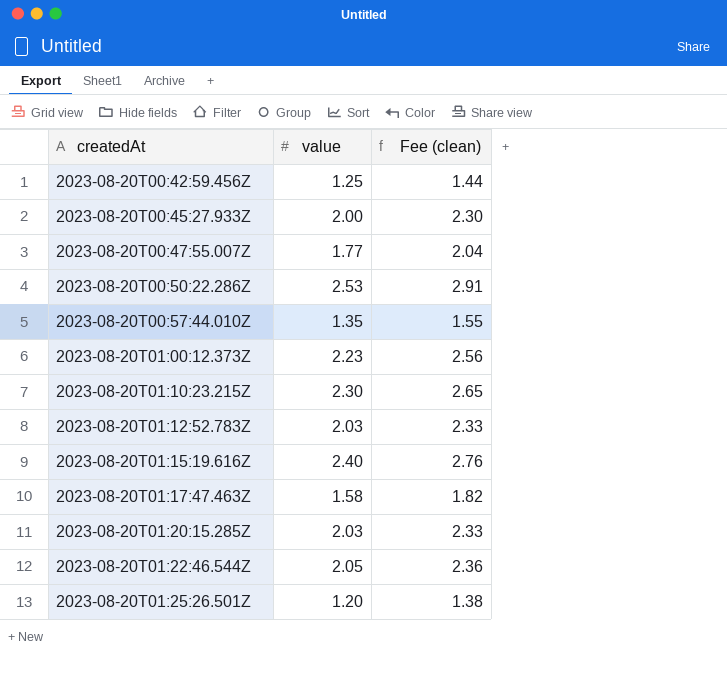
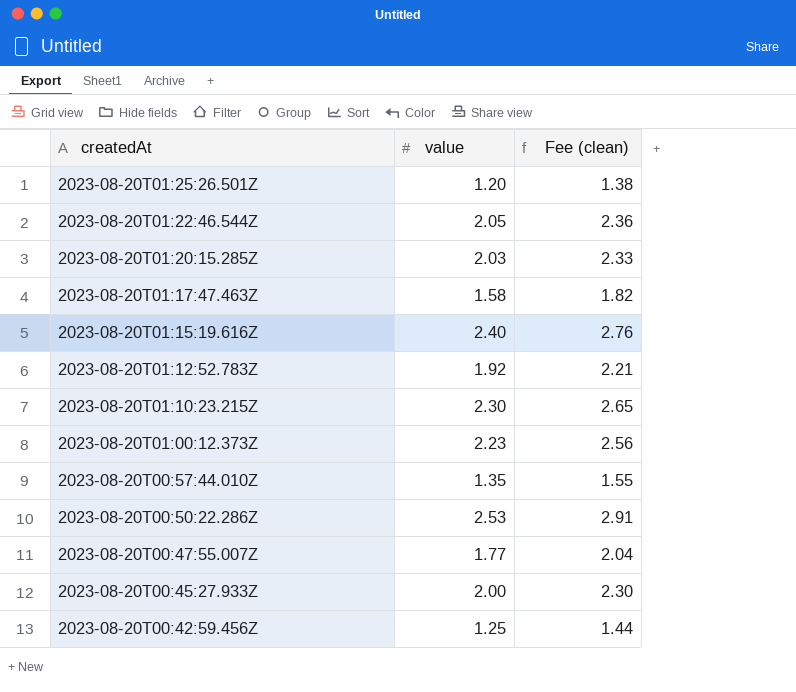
row order: createdAt ascending -> createdAt descending
2023-08-20T01:12:52.783Z | value: 2.03 -> 1.92
2023-08-20T01:12:52.783Z | Fee (clean): 2.33 -> 2.21

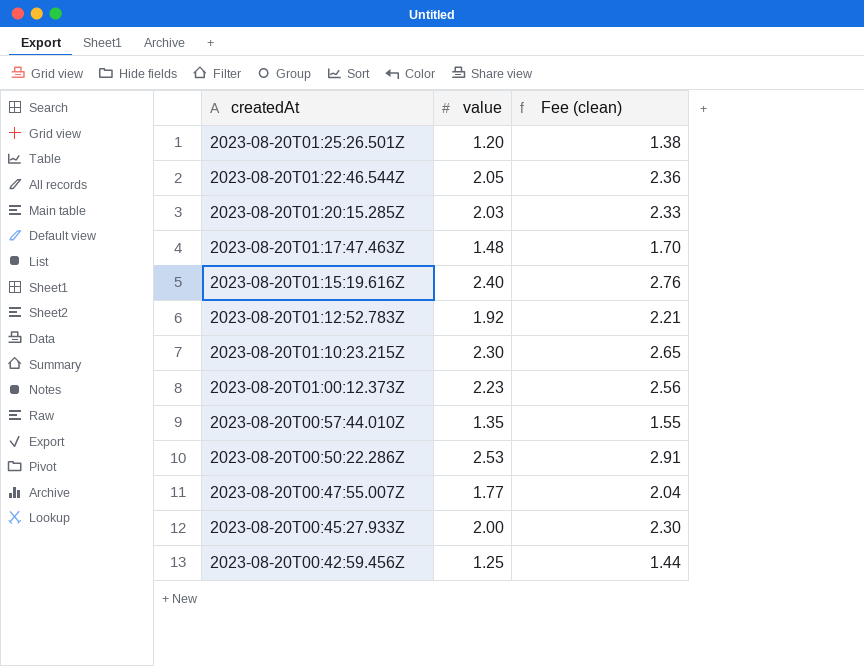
2023-08-20T01:17:47.463Z | value: 1.58 -> 1.48
2023-08-20T01:17:47.463Z | Fee (clean): 1.82 -> 1.70

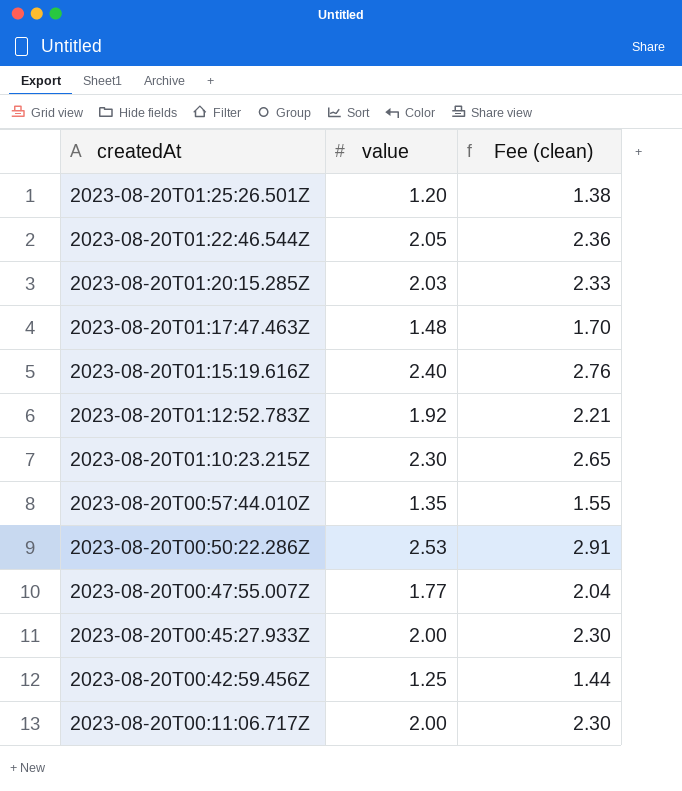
row 2023-08-20T01:00:12.373Z: 2.23 | 2.56 -> none
row 2023-08-20T00:11:06.717Z: none -> 2.00 | 2.30

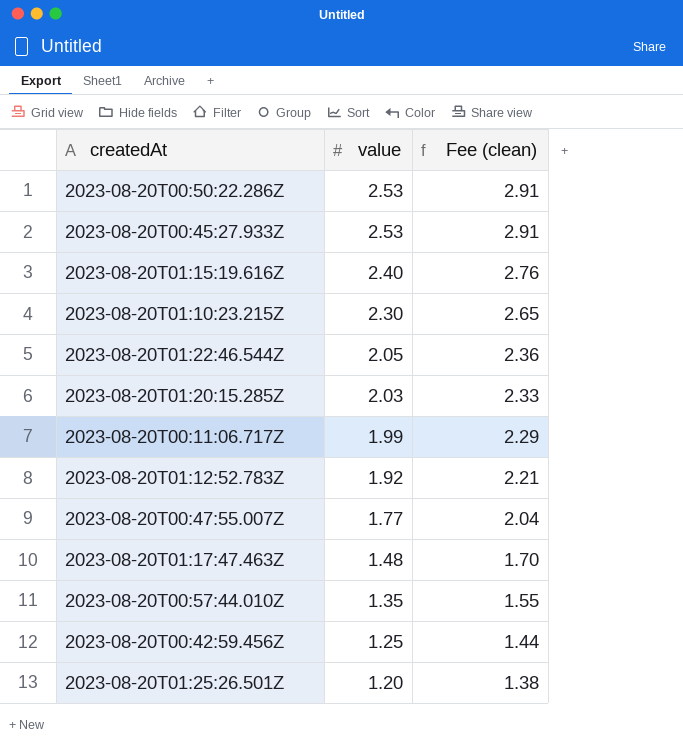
row order: createdAt descending -> value descending
2023-08-20T00:45:27.933Z | value: 2.00 -> 2.53
2023-08-20T00:45:27.933Z | Fee (clean): 2.30 -> 2.91
2023-08-20T00:11:06.717Z | value: 2.00 -> 1.99
2023-08-20T00:11:06.717Z | Fee (clean): 2.30 -> 2.29

